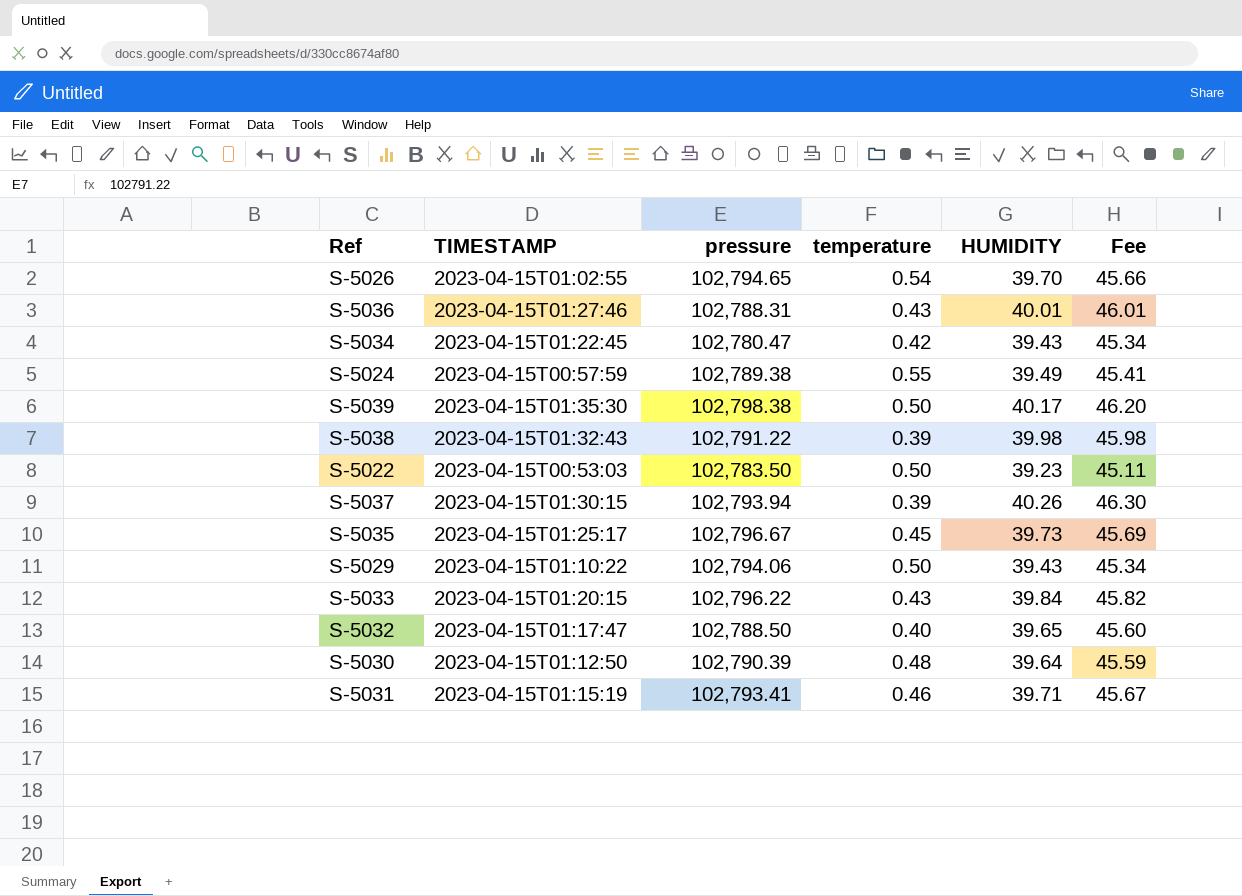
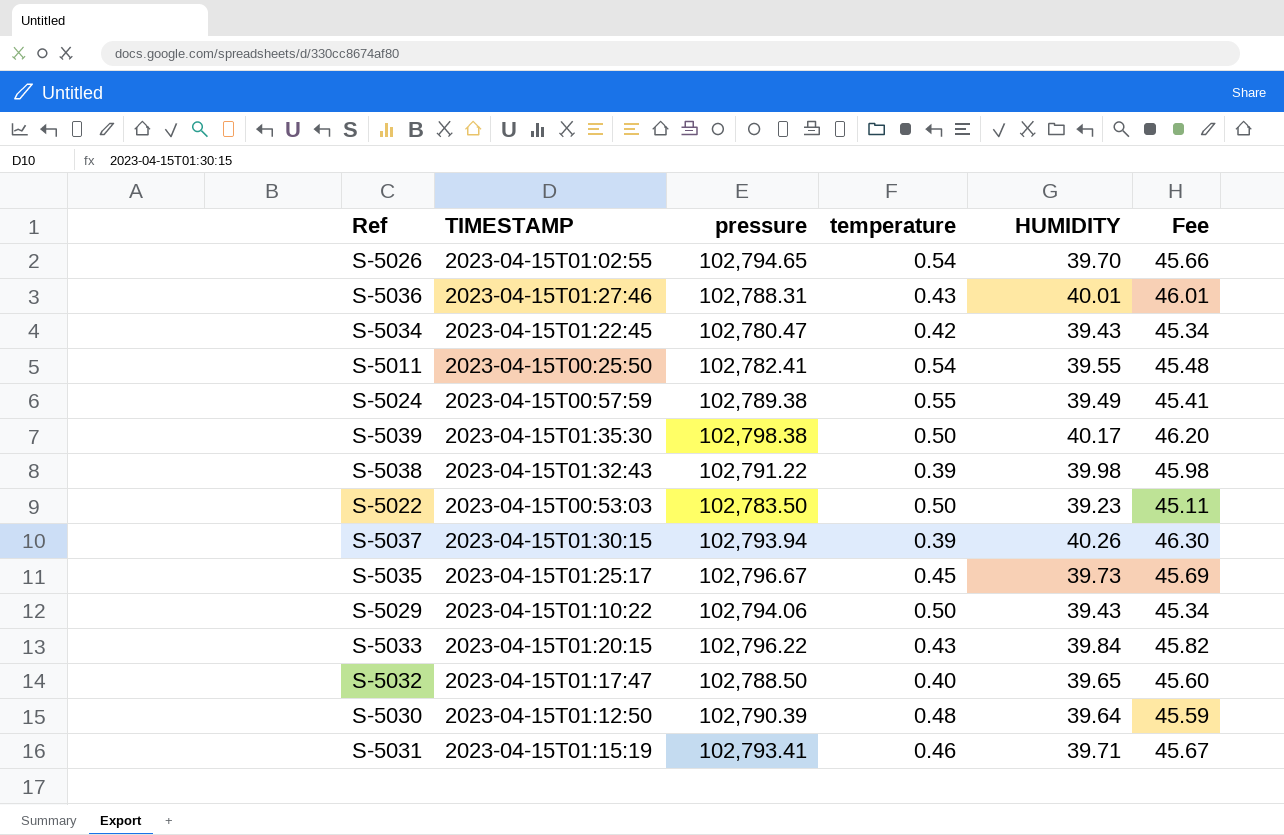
row S-5011: none -> 2023-04-15T00:25:50 | 102,782.41 | 0.54 | 39.55 | 45.48

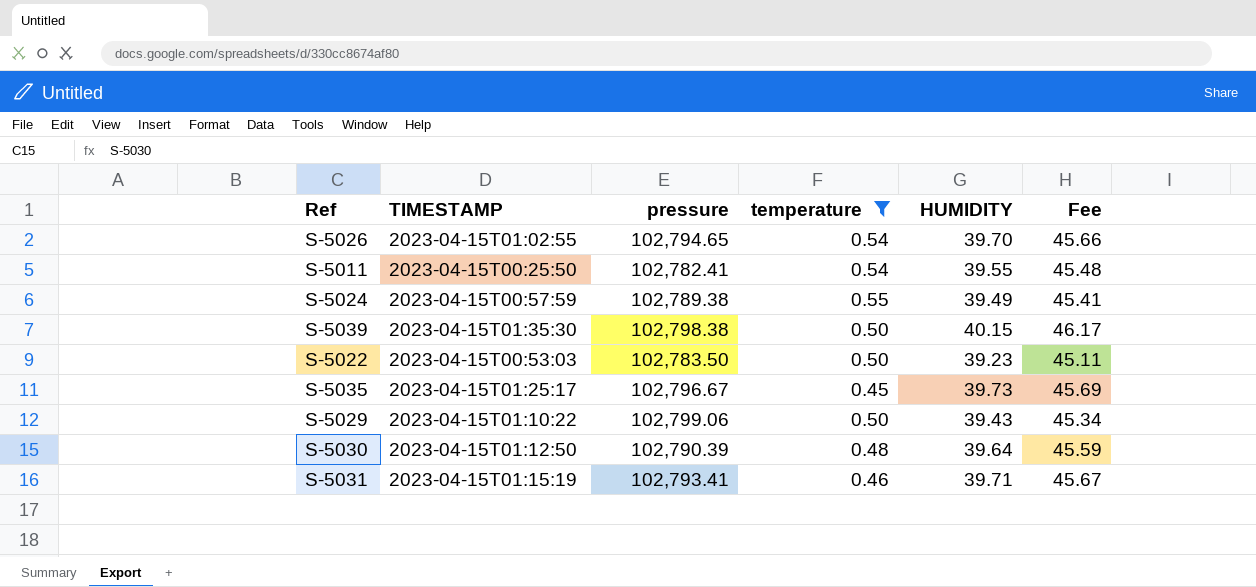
filter: none -> temperature >= 0.45
S-5039 | HUMIDITY: 40.17 -> 40.15
S-5039 | Fee: 46.20 -> 46.17
S-5029 | pressure: 102,794.06 -> 102,799.06

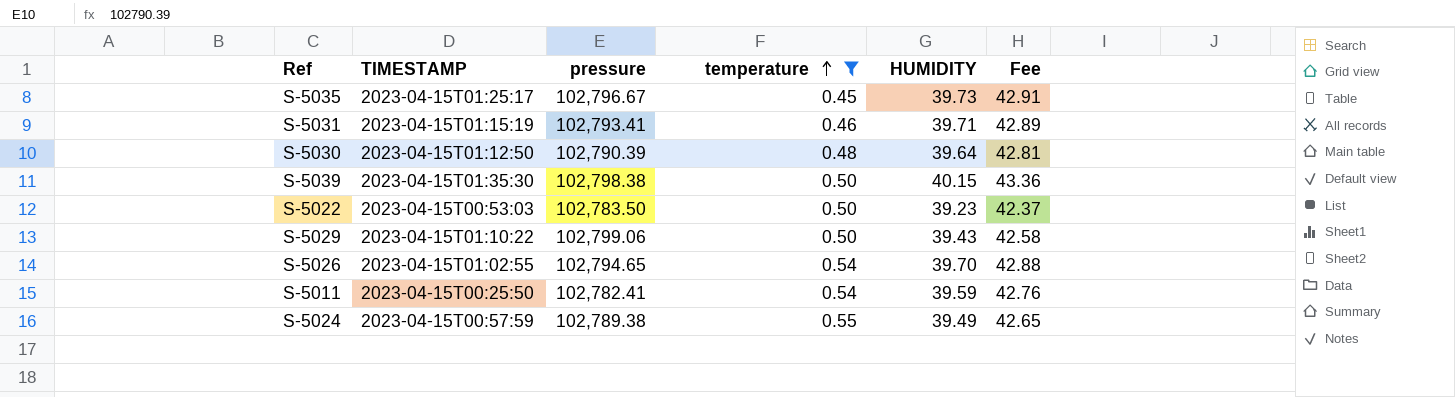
row order: none -> temperature ascending
column Fee | formula: [HUMIDITY] * 1.15 -> [HUMIDITY] * 1.08
S-5011 | HUMIDITY: 39.55 -> 39.59

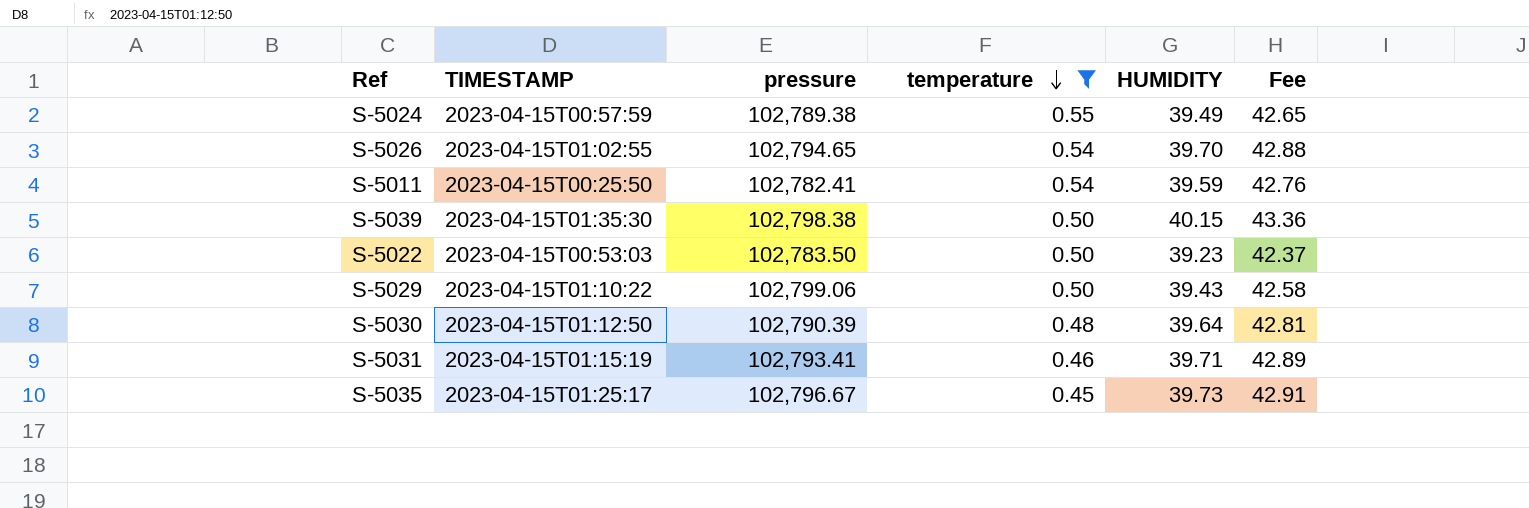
row order: temperature ascending -> temperature descending

